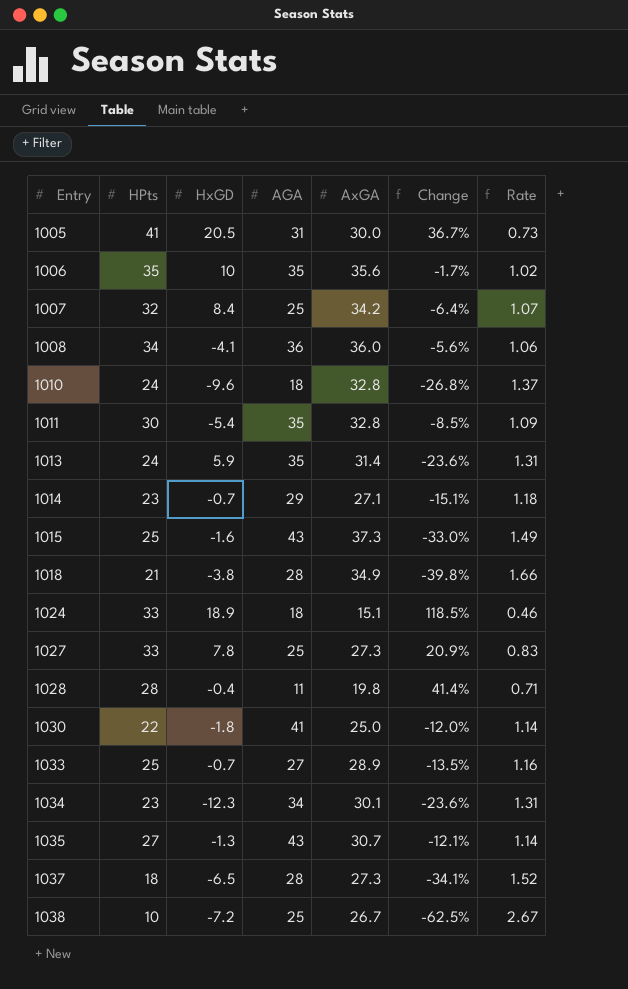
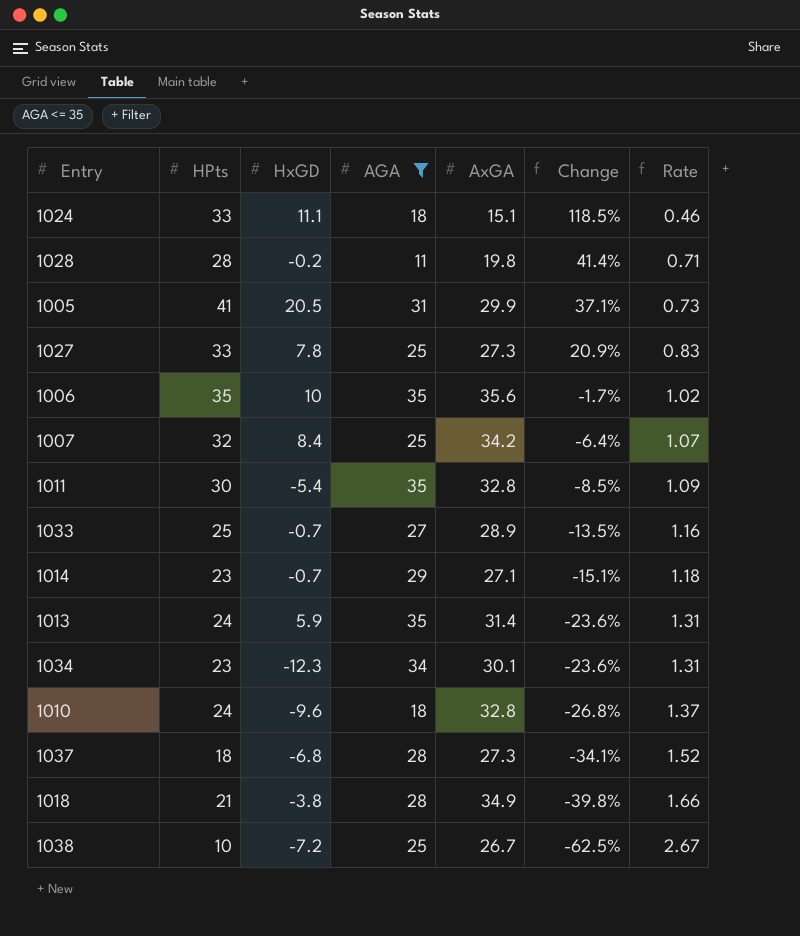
filter: none -> AGA <= 35
row order: Entry ascending -> Change descending
1024 | HxGD: 18.9 -> 11.1
1028 | HxGD: -0.4 -> -0.2
1005 | AxGA: 30.0 -> 29.9
1005 | Change: 36.7% -> 37.1%
1037 | HxGD: -6.5 -> -6.8

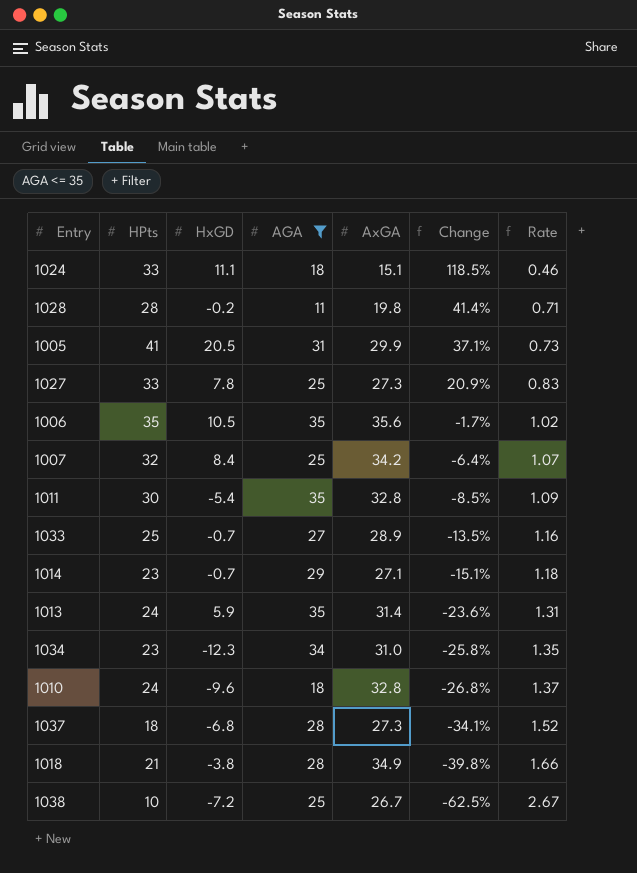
1006 | HxGD: 10 -> 10.5
1034 | AxGA: 30.1 -> 31.0
1034 | Change: -23.6% -> -25.8%
1034 | Rate: 1.31 -> 1.35

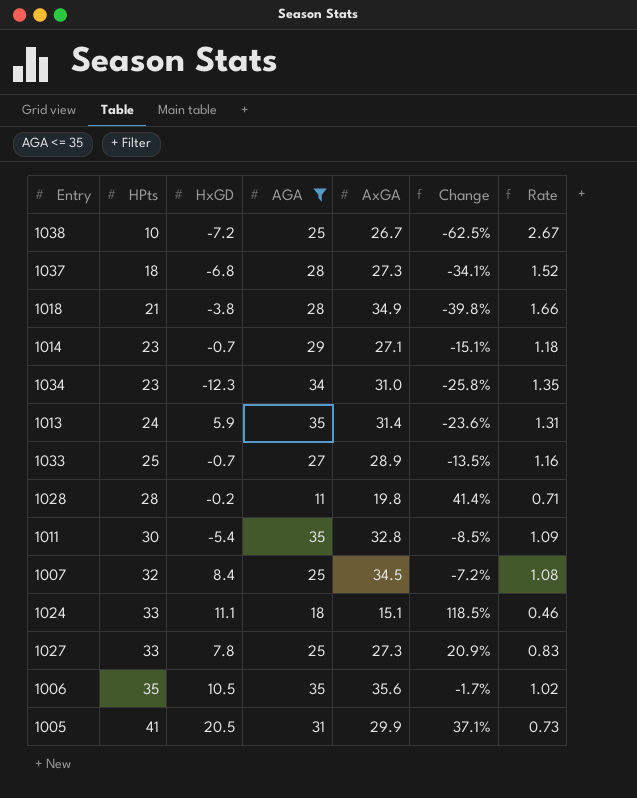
row order: Change descending -> HPts ascending
row 1010: 24 | -9.6 | 18 | 32.8 | -26.8% | 1.37 -> none
1007 | AxGA: 34.2 -> 34.5
1007 | Change: -6.4% -> -7.2%
1007 | Rate: 1.07 -> 1.08

